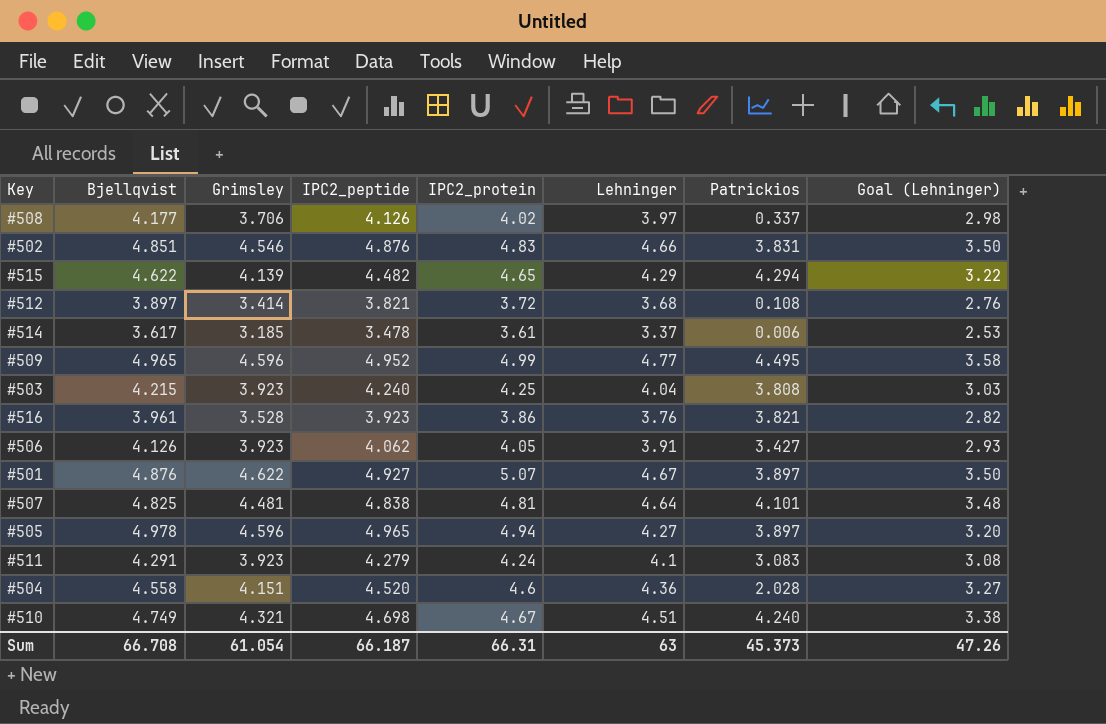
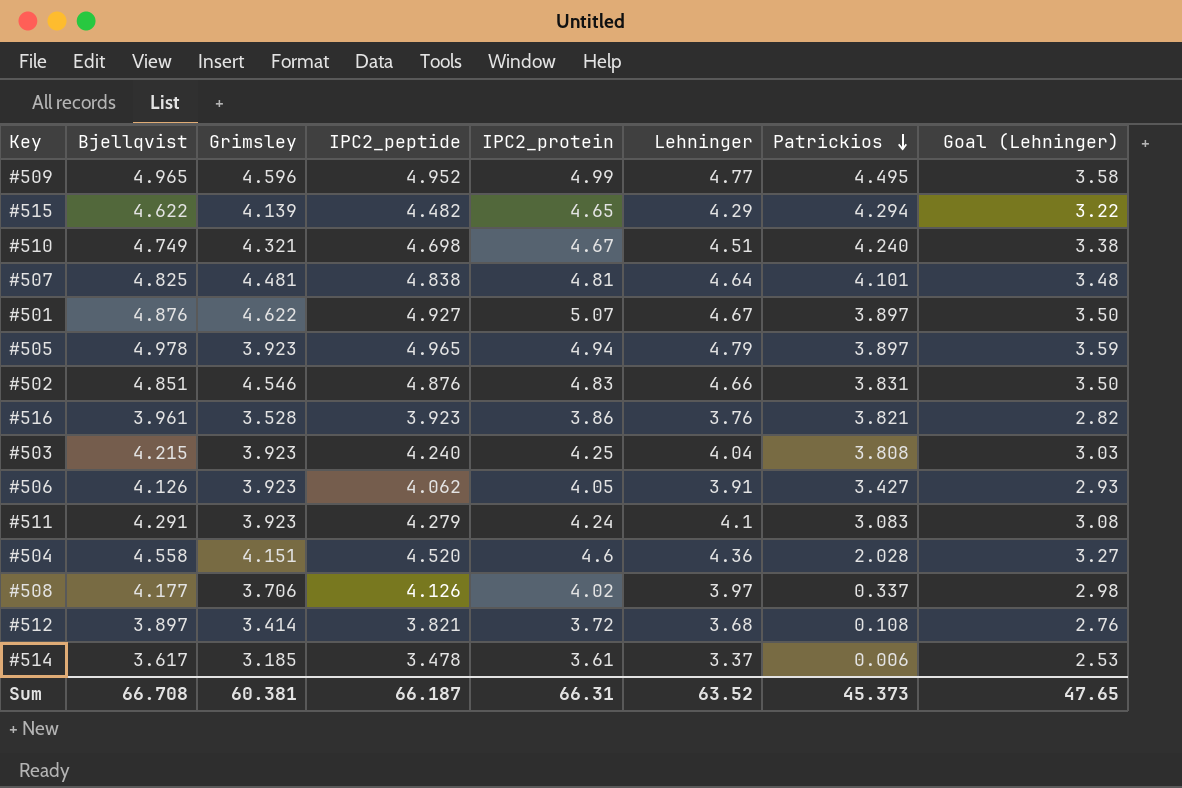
row order: none -> Patrickios descending
#505 | Grimsley: 4.596 -> 3.923
#505 | Lehninger: 4.27 -> 4.79
#505 | Goal (Lehninger): 3.20 -> 3.59
Sum | Grimsley: 61.054 -> 60.381
Sum | Lehninger: 63 -> 63.52
Sum | Goal (Lehninger): 47.26 -> 47.65

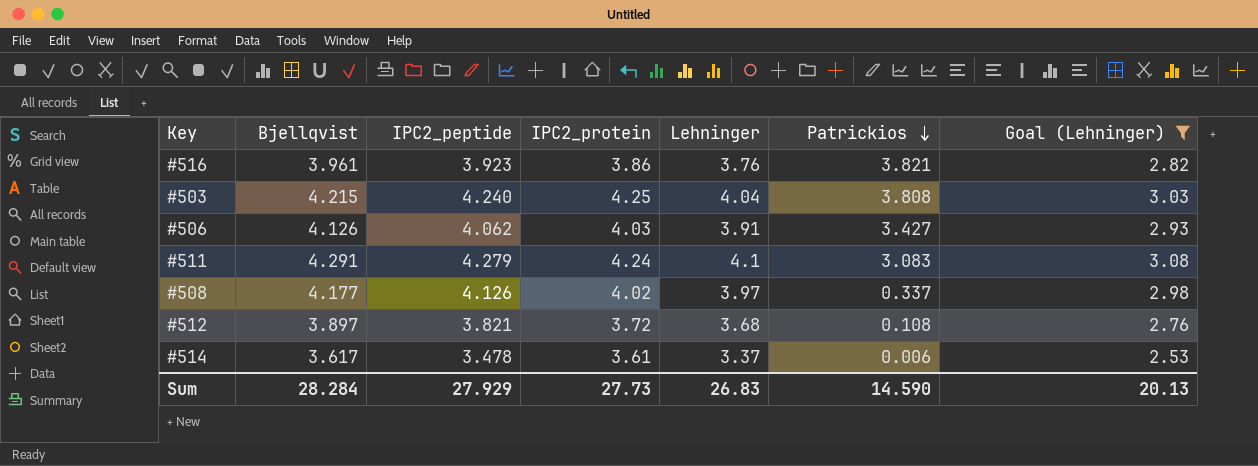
filter: none -> Goal (Lehninger) <= 3.08
column Grimsley | position: 3 -> none
#506 | IPC2_protein: 4.05 -> 4.03
Sum | Bjellqvist: 66.708 -> 28.284
Sum | IPC2_peptide: 66.187 -> 27.929
Sum | IPC2_protein: 66.31 -> 27.73
Sum | Lehninger: 63.52 -> 26.83
Sum | Patrickios: 45.373 -> 14.590
Sum | Goal (Lehninger): 47.65 -> 20.13

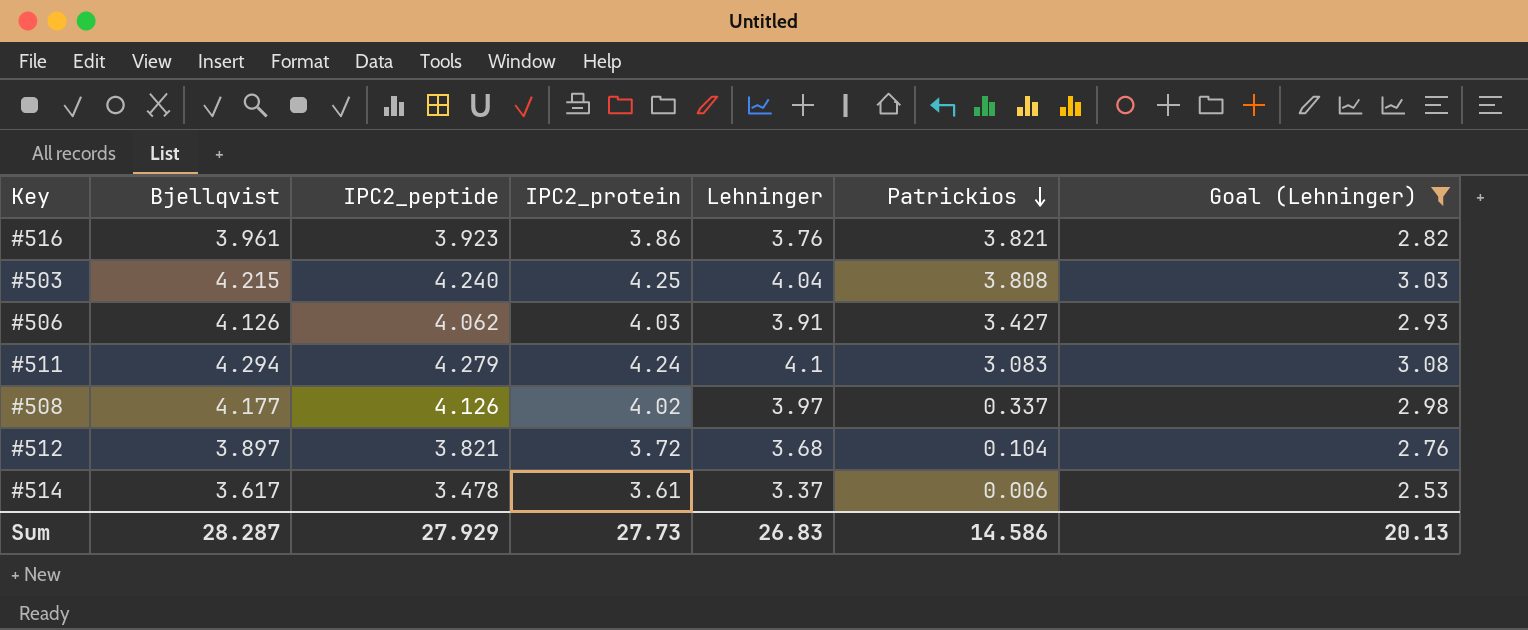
#511 | Bjellqvist: 4.291 -> 4.294
#512 | Patrickios: 0.108 -> 0.104
Sum | Bjellqvist: 28.284 -> 28.287
Sum | Patrickios: 14.590 -> 14.586

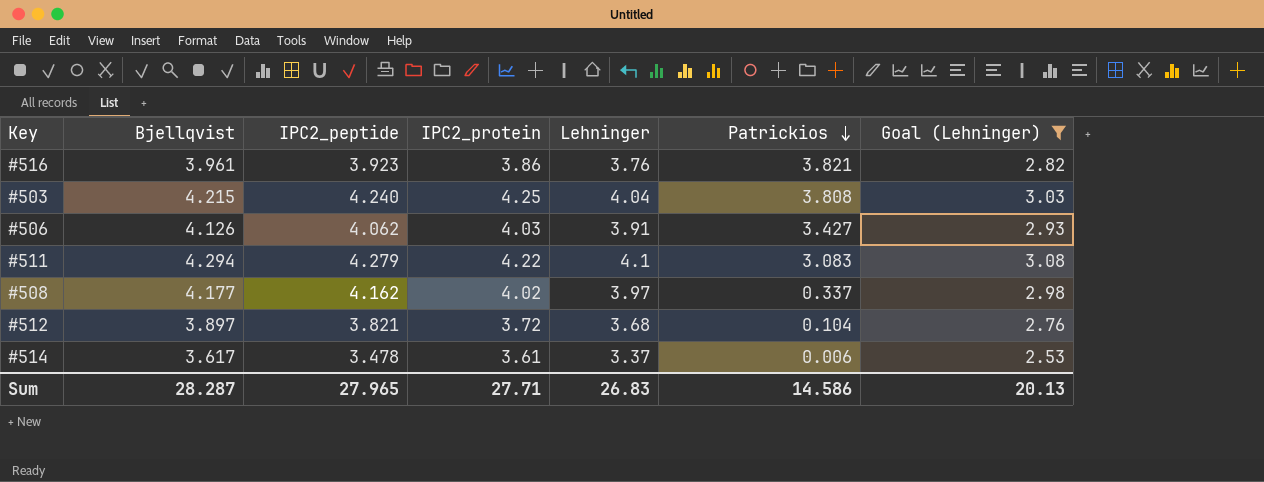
#511 | IPC2_protein: 4.24 -> 4.22
#508 | IPC2_peptide: 4.126 -> 4.162
Sum | IPC2_peptide: 27.929 -> 27.965
Sum | IPC2_protein: 27.73 -> 27.71

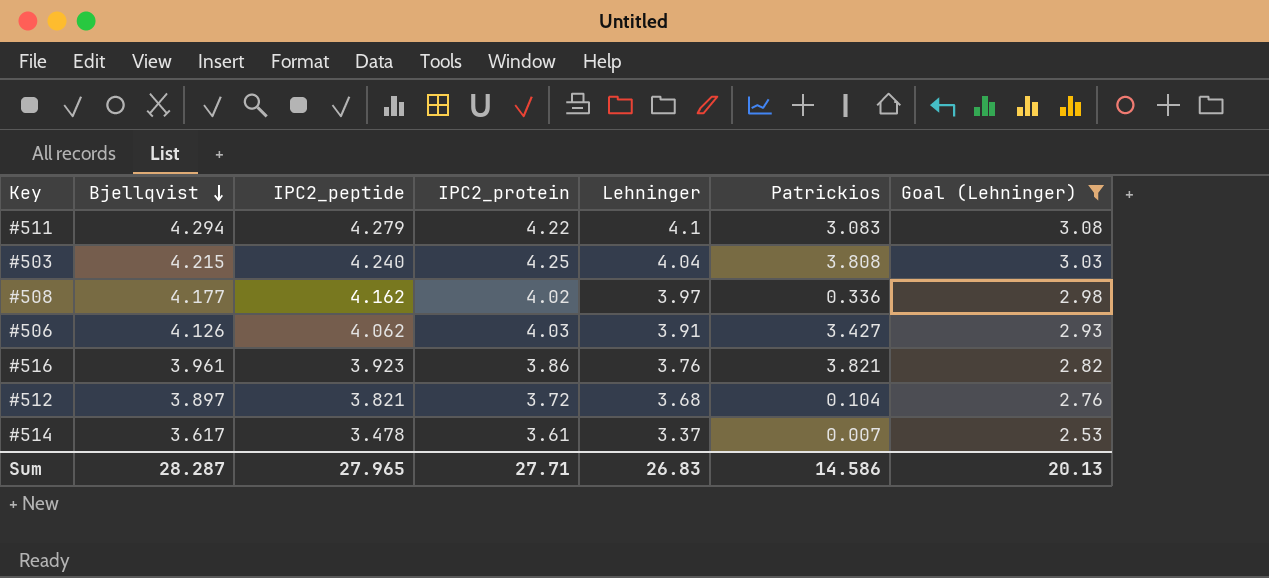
row order: Patrickios descending -> Bjellqvist descending
#508 | Patrickios: 0.337 -> 0.336
#514 | Patrickios: 0.006 -> 0.007

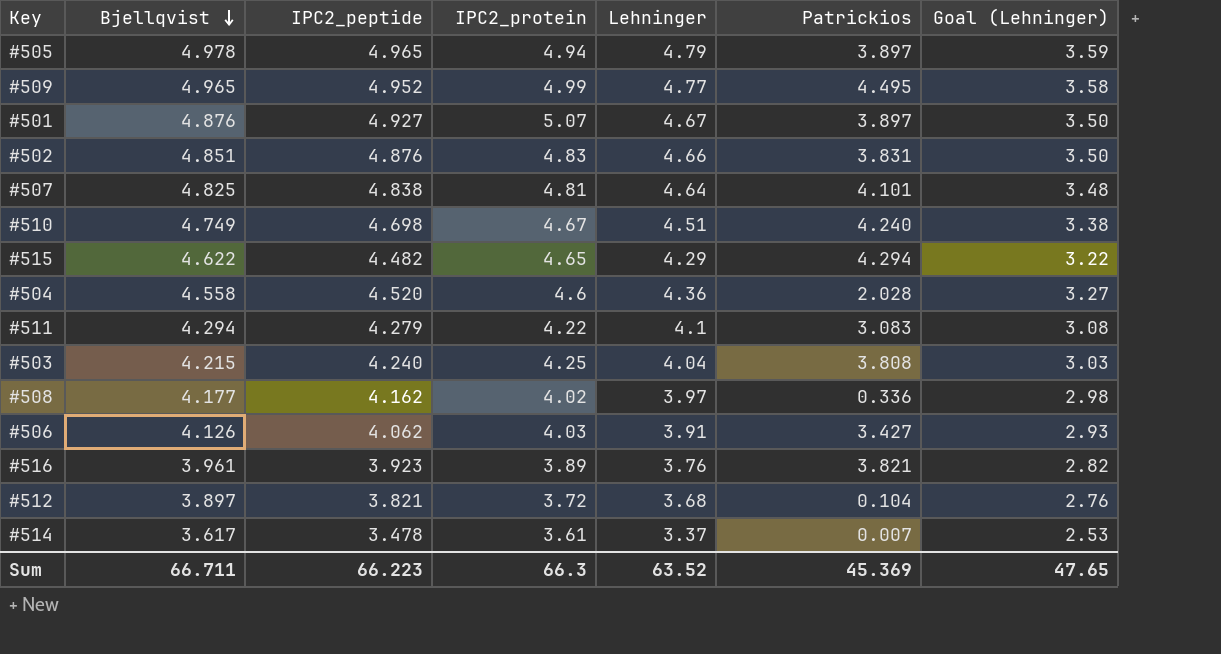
filter: Goal (Lehninger) <= 3.08 -> none
#516 | IPC2_protein: 3.86 -> 3.89
Sum | Bjellqvist: 28.287 -> 66.711
Sum | IPC2_peptide: 27.965 -> 66.223
Sum | IPC2_protein: 27.71 -> 66.3
Sum | Lehninger: 26.83 -> 63.52
Sum | Patrickios: 14.586 -> 45.369
Sum | Goal (Lehninger): 20.13 -> 47.65

